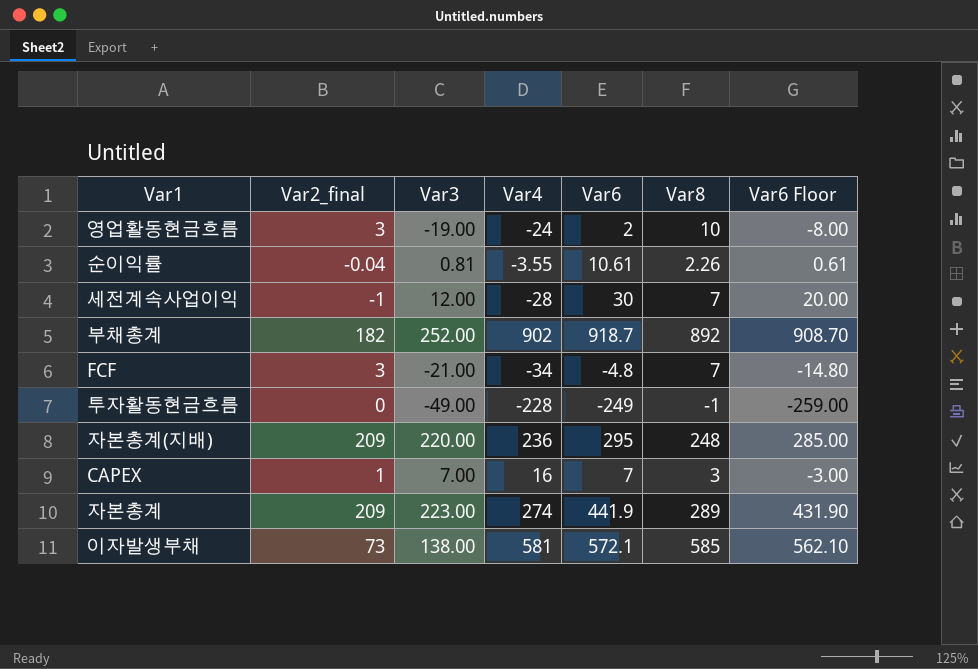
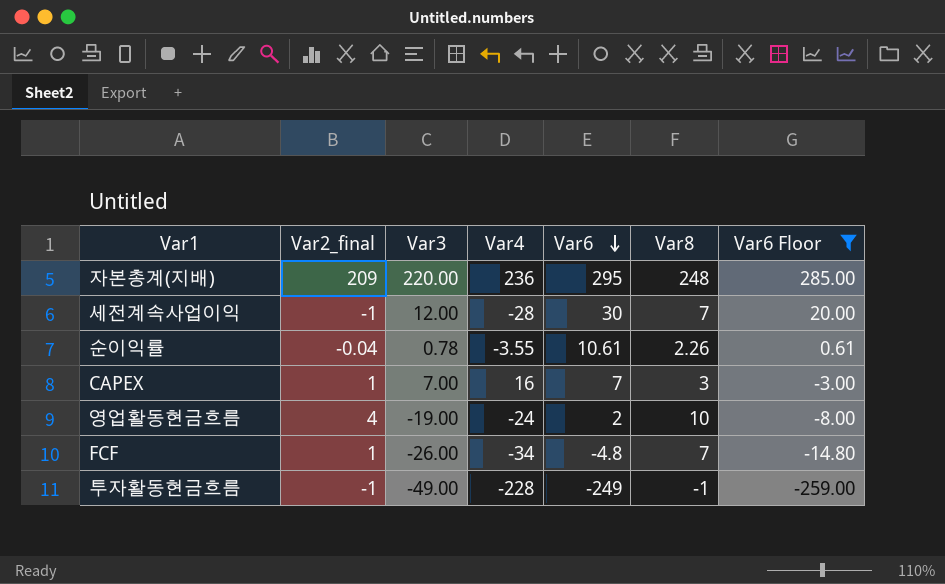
filter: none -> Var6 Floor <= 285.00
row order: none -> Var6 descending
순이익률 | Var3: 0.81 -> 0.78
영업활동현금흐름 | Var2_final: 3 -> 4
FCF | Var2_final: 3 -> 1
FCF | Var3: -21.00 -> -26.00
투자활동현금흐름 | Var2_final: 0 -> -1

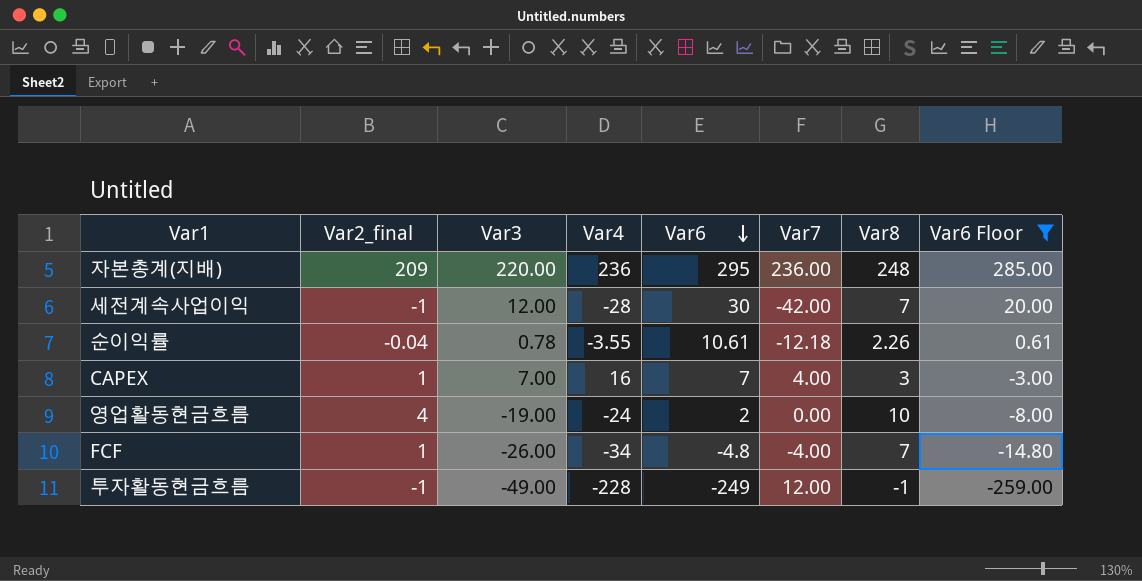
column Var7 | position: none -> 6

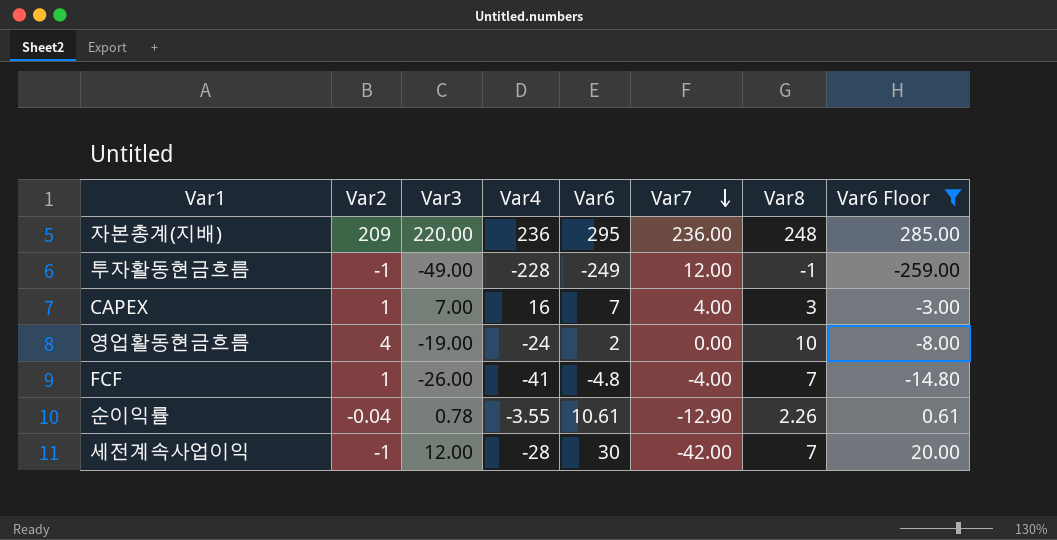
row order: Var6 descending -> Var7 descending
column name: Var2_final -> Var2
FCF | Var4: -34 -> -41
순이익률 | Var7: -12.18 -> -12.90

